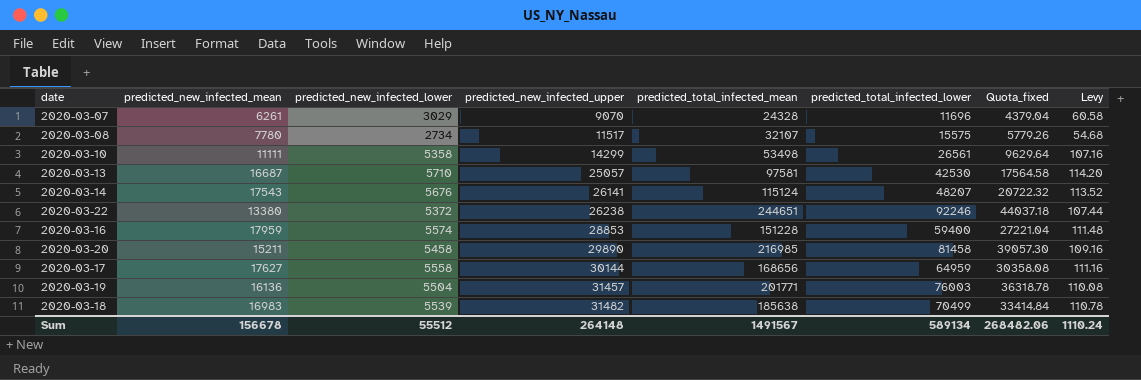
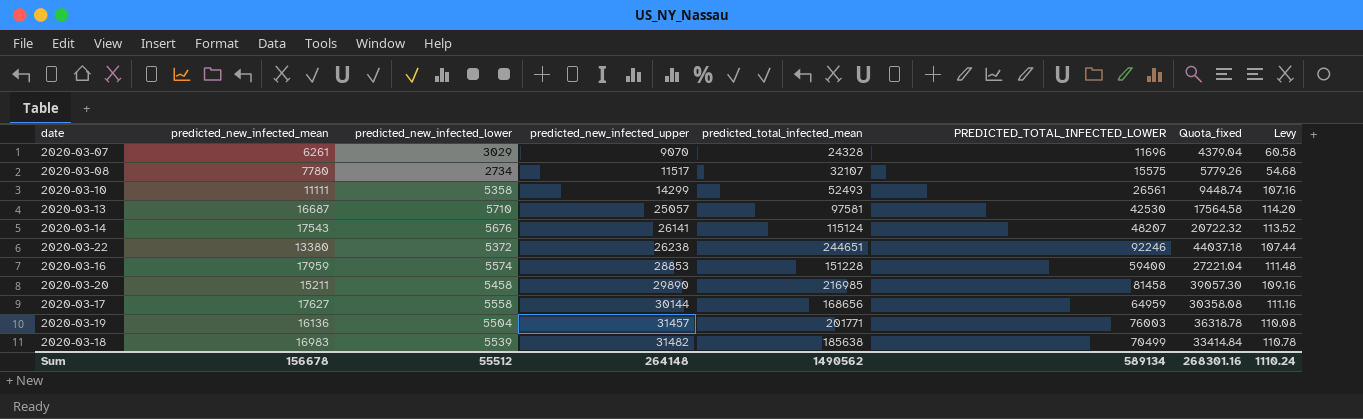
column name: predicted_total_infected_lower -> PREDICTED_TOTAL_INFECTED_LOWER
2020-03-10 | predicted_total_infected_mean: 53498 -> 52493
2020-03-10 | Quota_fixed: 9629.64 -> 9448.74
Sum | predicted_total_infected_mean: 1491567 -> 1490562
Sum | Quota_fixed: 268482.06 -> 268301.16

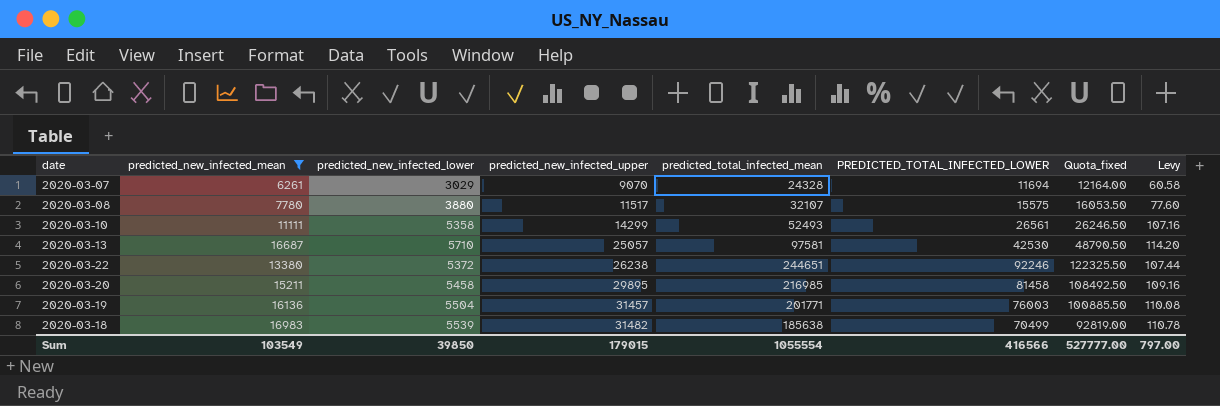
filter: none -> predicted_new_infected_mean <= 16983
column Quota_fixed | formula: [predicted_total_infected_mean] * 0.18 -> [predicted_total_infected_mean] * 0.5
2020-03-07 | PREDICTED_TOTAL_INFECTED_LOWER: 11696 -> 11694
2020-03-08 | predicted_new_infected_lower: 2734 -> 3880
2020-03-08 | Levy: 54.68 -> 77.60
2020-03-20 | predicted_new_infected_upper: 29890 -> 29895
Sum | predicted_new_infected_mean: 156678 -> 103549
Sum | predicted_new_infected_lower: 55512 -> 39850
Sum | predicted_new_infected_upper: 264148 -> 179015
Sum | predicted_total_infected_mean: 1490562 -> 1055554
Sum | PREDICTED_TOTAL_INFECTED_LOWER: 589134 -> 416566
Sum | Quota_fixed: 268301.16 -> 527777.00
Sum | Levy: 1110.24 -> 797.00

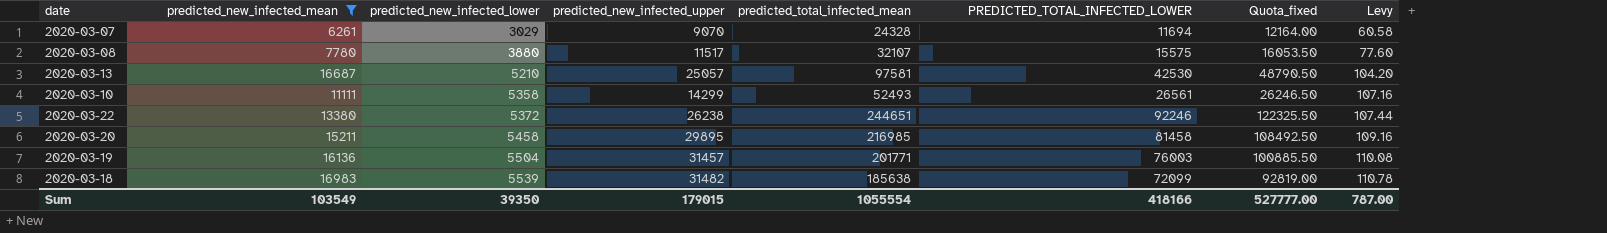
row order: predicted_new_infected_upper ascending -> predicted_new_infected_lower ascending
2020-03-13 | predicted_new_infected_lower: 5710 -> 5210
2020-03-13 | Levy: 114.20 -> 104.20
2020-03-18 | PREDICTED_TOTAL_INFECTED_LOWER: 70499 -> 72099
Sum | predicted_new_infected_lower: 39850 -> 39350
Sum | PREDICTED_TOTAL_INFECTED_LOWER: 416566 -> 418166
Sum | Levy: 797.00 -> 787.00

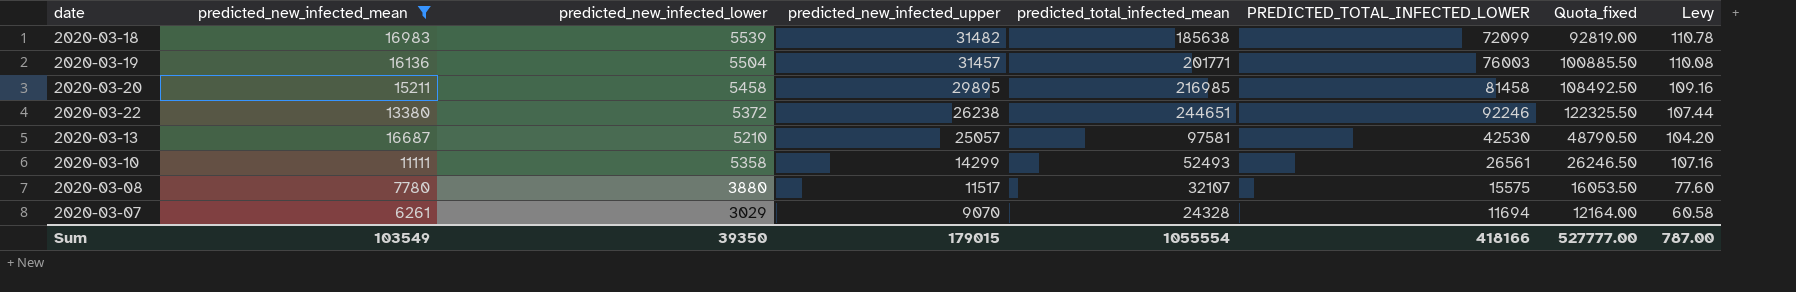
row order: predicted_new_infected_lower ascending -> predicted_new_infected_upper descending

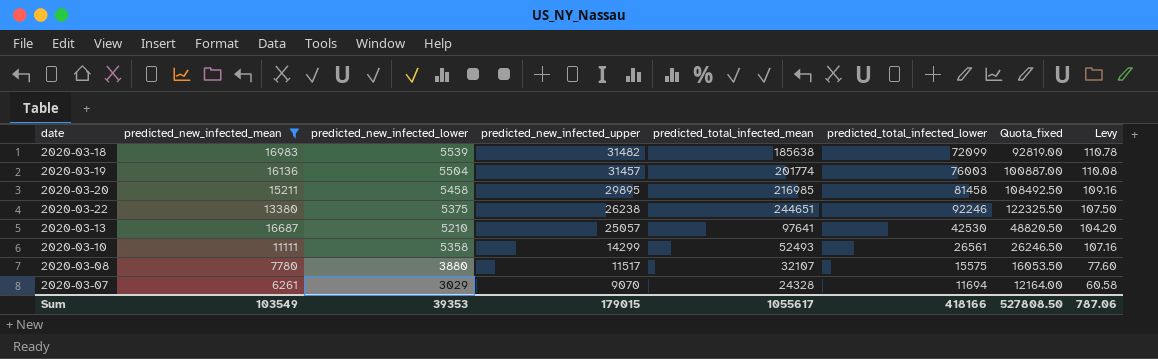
column name: PREDICTED_TOTAL_INFECTED_LOWER -> predicted_total_infected_lower
2020-03-19 | predicted_total_infected_mean: 201771 -> 201774
2020-03-19 | Quota_fixed: 100885.50 -> 100887.00
2020-03-22 | predicted_new_infected_lower: 5372 -> 5375
2020-03-22 | Levy: 107.44 -> 107.50
2020-03-13 | predicted_total_infected_mean: 97581 -> 97641
2020-03-13 | Quota_fixed: 48790.50 -> 48820.50
Sum | predicted_new_infected_lower: 39350 -> 39353
Sum | predicted_total_infected_mean: 1055554 -> 1055617
Sum | Quota_fixed: 527777.00 -> 527808.50
Sum | Levy: 787.00 -> 787.06

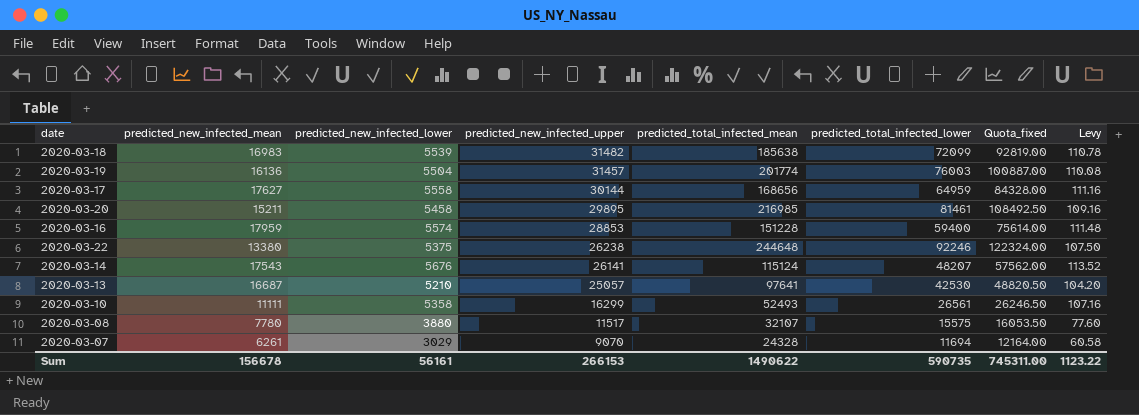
filter: predicted_new_infected_mean <= 16983 -> none
2020-03-20 | predicted_total_infected_lower: 81458 -> 81461
2020-03-22 | predicted_total_infected_mean: 244651 -> 244648
2020-03-22 | Quota_fixed: 122325.50 -> 122324.00
2020-03-10 | predicted_new_infected_upper: 14299 -> 16299
Sum | predicted_new_infected_mean: 103549 -> 156678
Sum | predicted_new_infected_lower: 39353 -> 56161
Sum | predicted_new_infected_upper: 179015 -> 266153
Sum | predicted_total_infected_mean: 1055617 -> 1490622
Sum | predicted_total_infected_lower: 418166 -> 590735
Sum | Quota_fixed: 527808.50 -> 745311.00
Sum | Levy: 787.06 -> 1123.22

